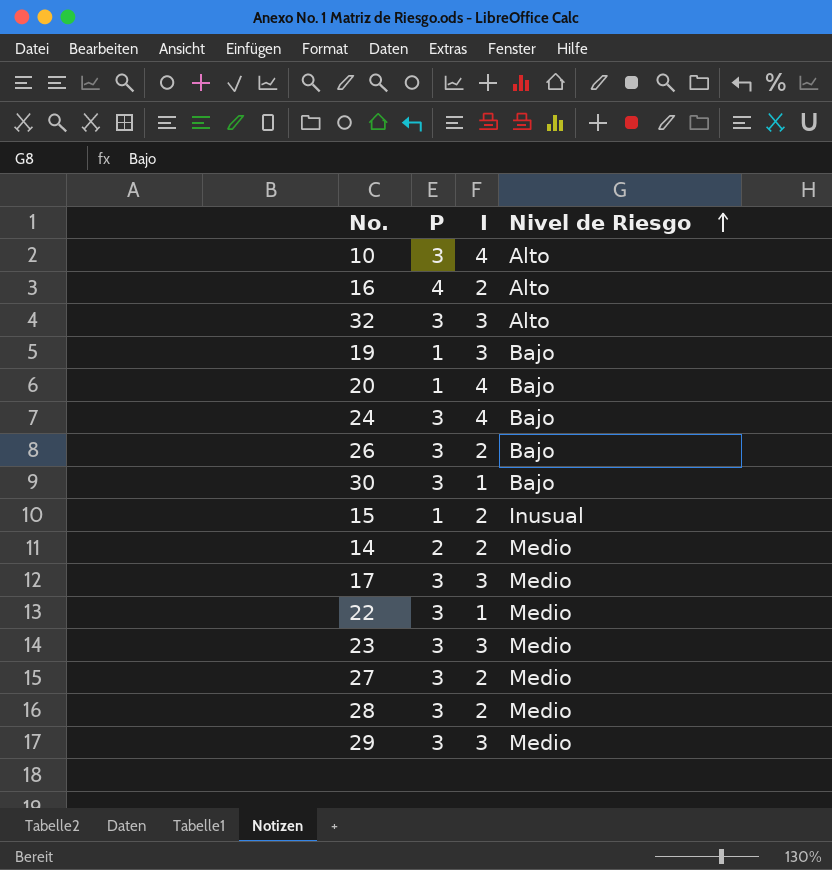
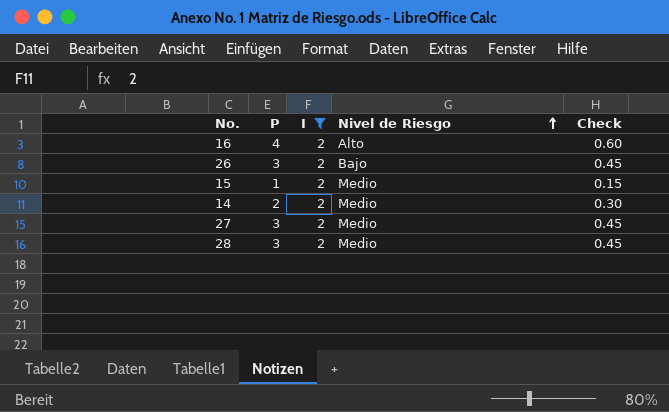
filter: none -> I = 2
column Check | formula: none -> [P] * 0.15
15 | Nivel de Riesgo: Inusual -> Medio

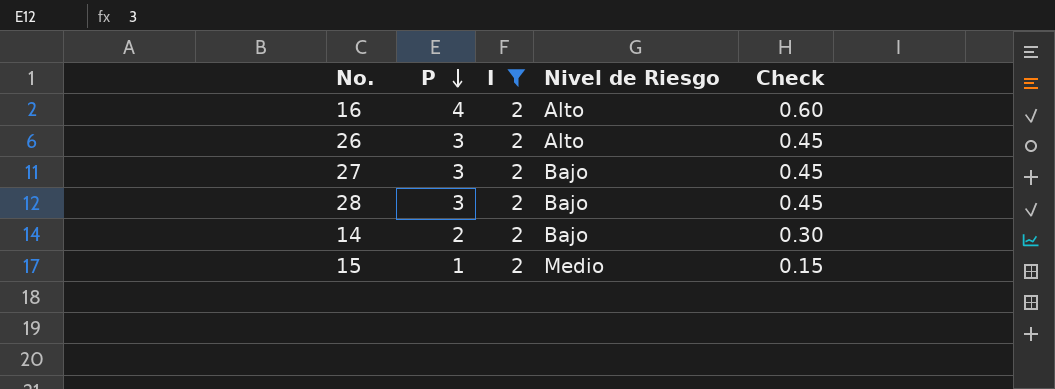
row order: Nivel de Riesgo ascending -> P descending
26 | Nivel de Riesgo: Bajo -> Alto
27 | Nivel de Riesgo: Medio -> Bajo
28 | Nivel de Riesgo: Medio -> Bajo
14 | Nivel de Riesgo: Medio -> Bajo

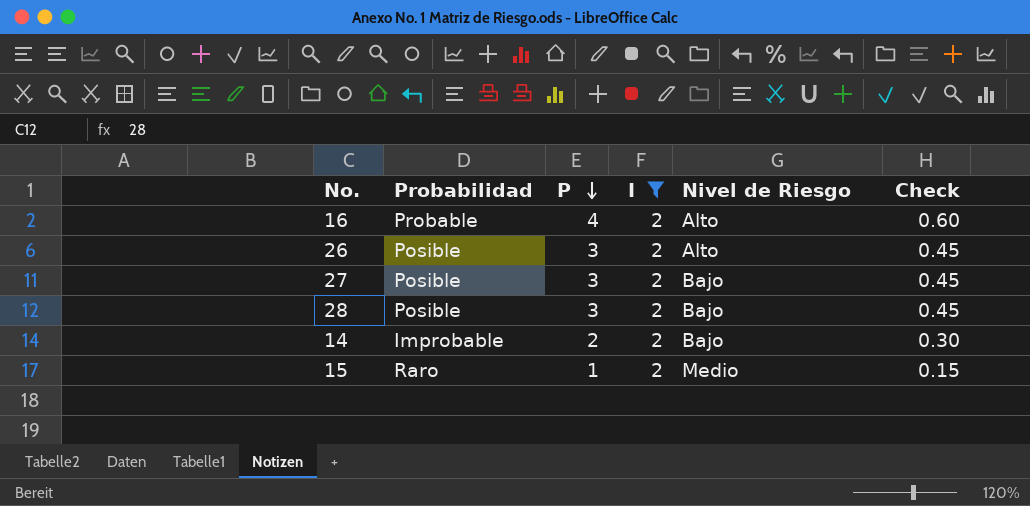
column Probabilidad | position: none -> 2

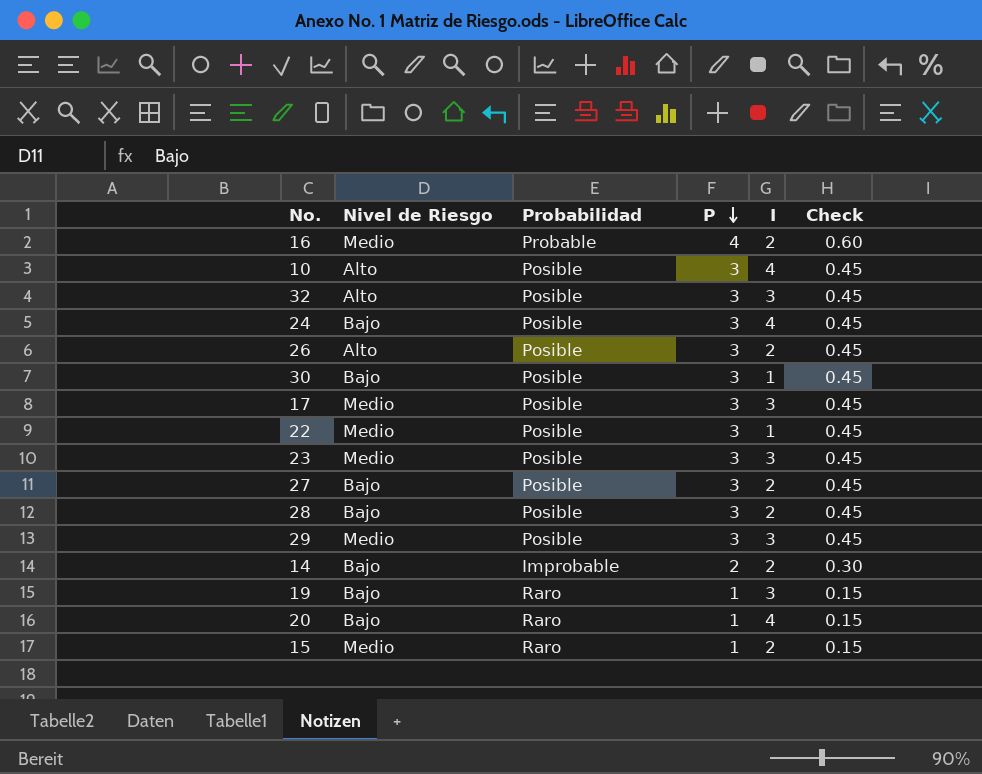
filter: I = 2 -> none
column Nivel de Riesgo | position: 5 -> 2
16 | Nivel de Riesgo: Alto -> Medio

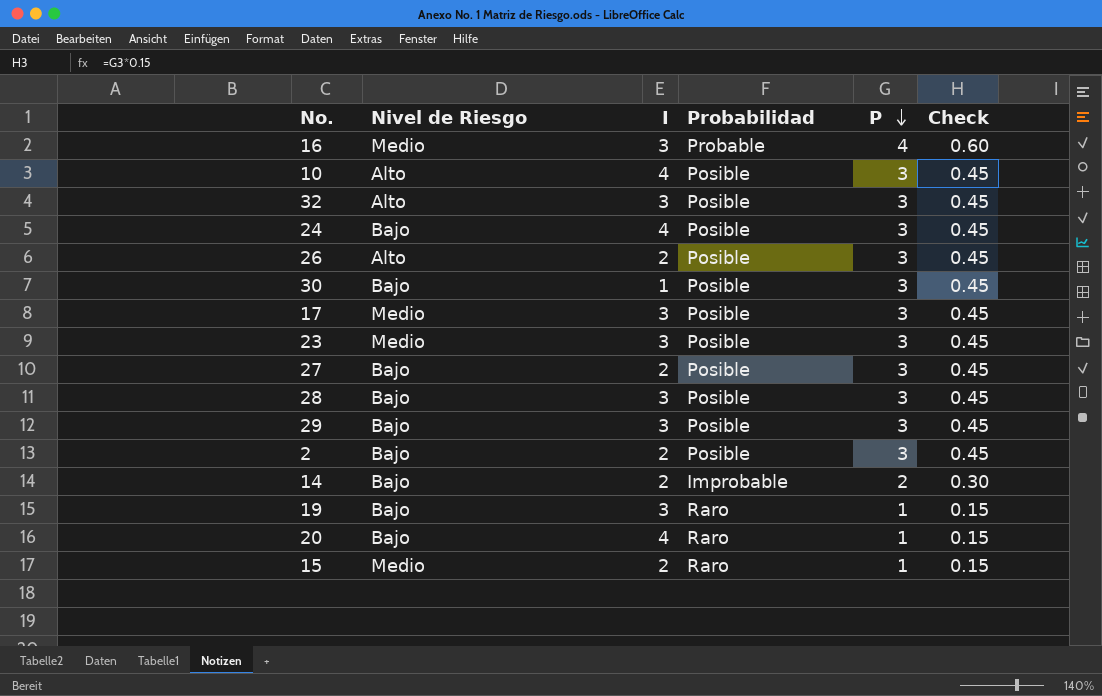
column I | position: 5 -> 3
row 22: Medio | Posible | 3 | 1 | 0.45 -> none
16 | I: 2 -> 3
28 | I: 2 -> 3
29 | Nivel de Riesgo: Medio -> Bajo
row 2: none -> Bajo | 2 | Posible | 3 | 0.45

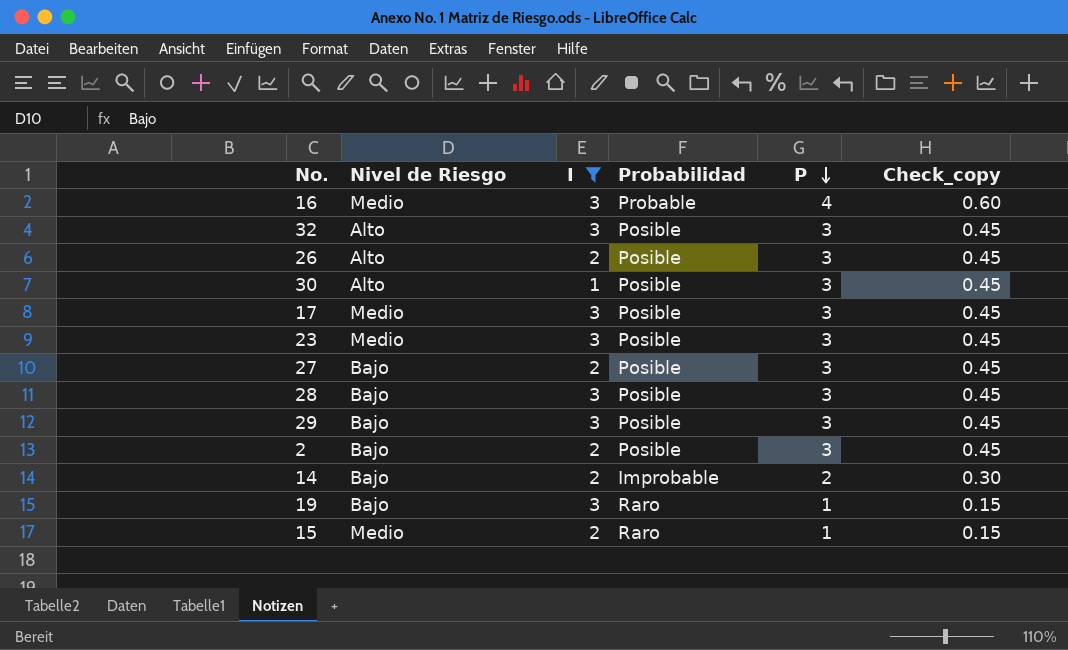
filter: none -> I != 4
column name: Check -> Check_copy
30 | Nivel de Riesgo: Bajo -> Alto

